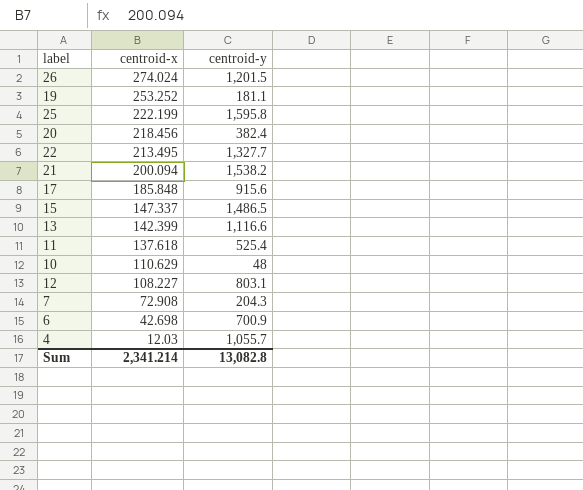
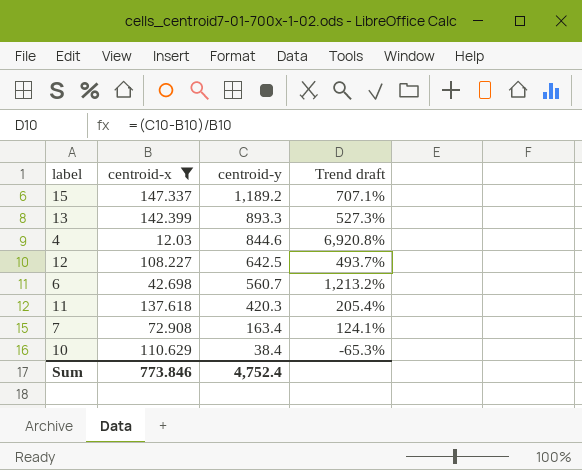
filter: none -> centroid-x <= 147.337
row order: centroid-x descending -> centroid-y descending
column Trend draft | formula: none -> ([centroid-y] - [centroid-x]) / [centroid-x]
15 | centroid-y: 1,486.5 -> 1,189.2
13 | centroid-y: 1,116.6 -> 893.3
4 | centroid-y: 1,055.7 -> 844.6
12 | centroid-y: 803.1 -> 642.5
6 | centroid-y: 700.9 -> 560.7
11 | centroid-y: 525.4 -> 420.3
7 | centroid-y: 204.3 -> 163.4
10 | centroid-y: 48 -> 38.4
Sum | centroid-x: 2,341.214 -> 773.846
Sum | centroid-y: 13,082.8 -> 4,752.4

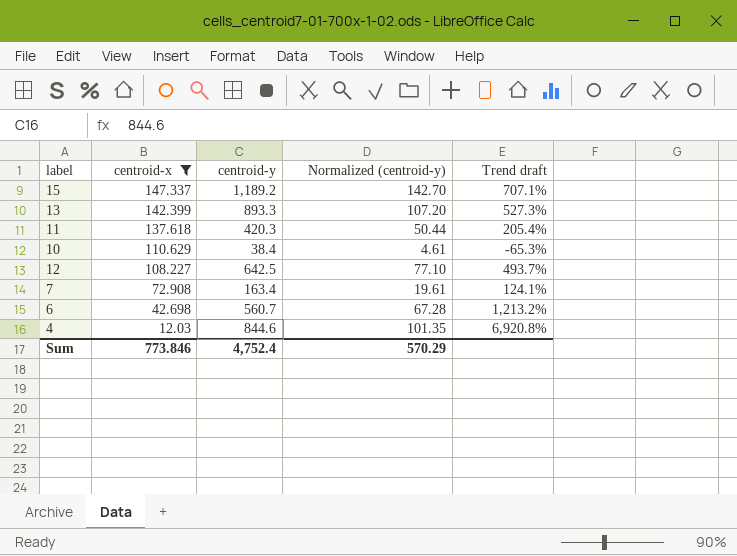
row order: centroid-y descending -> centroid-x descending
column Normalized (centroid-y) | formula: none -> [centroid-y] * 0.12

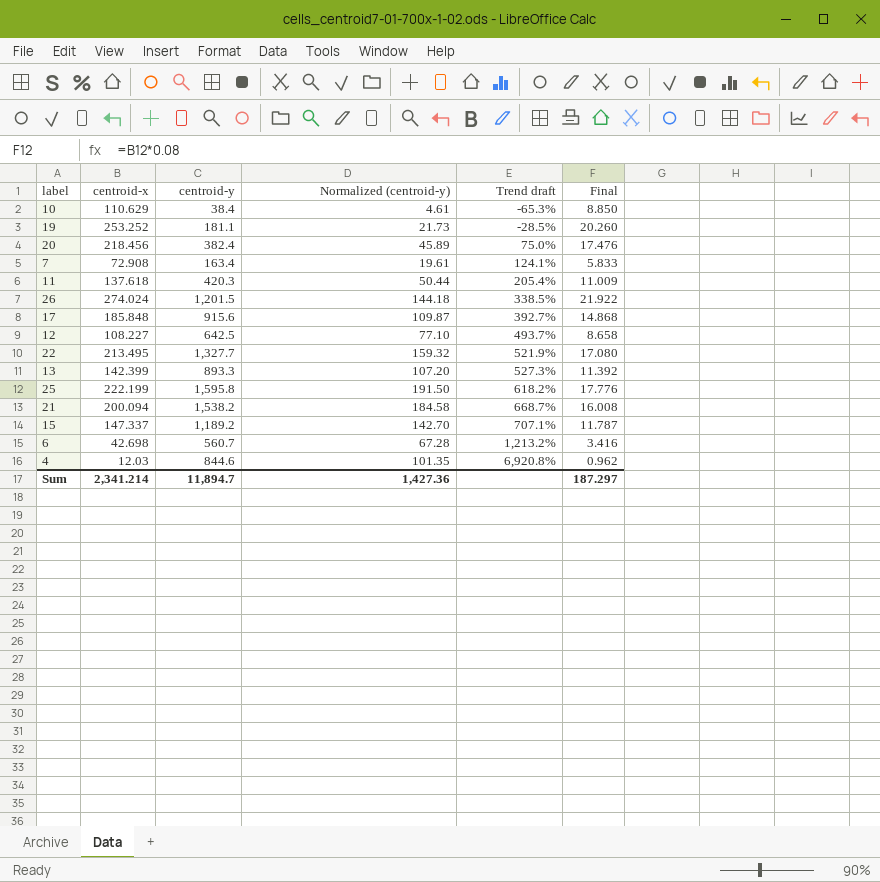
filter: centroid-x <= 147.337 -> none
row order: centroid-x descending -> Trend draft ascending
column Final | formula: none -> [centroid-x] * 0.08
Sum | centroid-x: 773.846 -> 2,341.214
Sum | centroid-y: 4,752.4 -> 11,894.7
Sum | Normalized (centroid-y): 570.29 -> 1,427.36

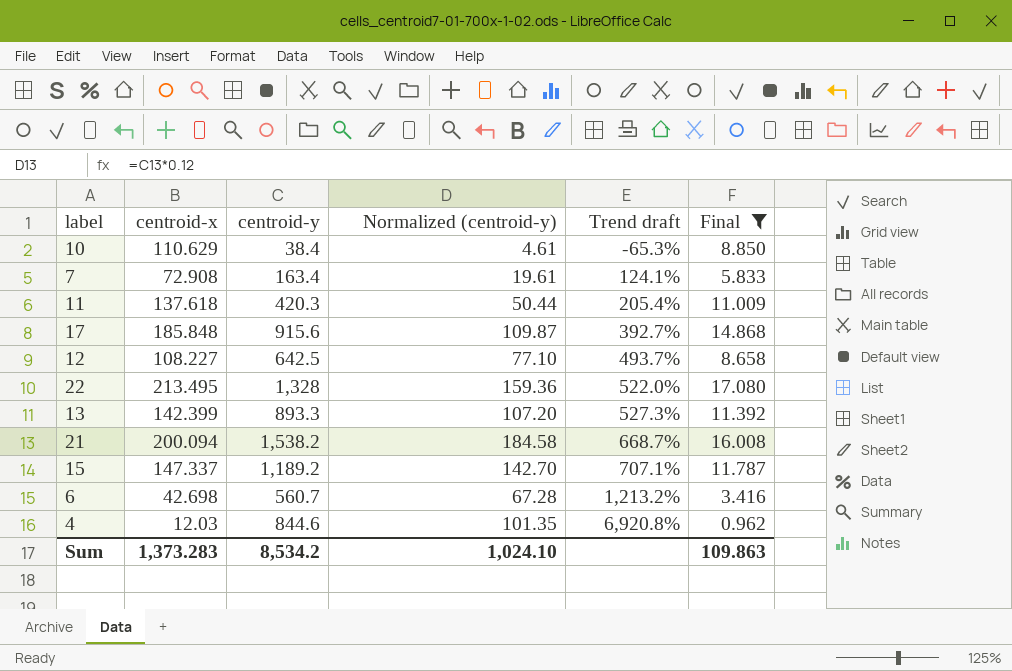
filter: none -> Final <= 17.080
22 | centroid-y: 1,327.7 -> 1,328
22 | Normalized (centroid-y): 159.32 -> 159.36
22 | Trend draft: 521.9% -> 522.0%
Sum | centroid-x: 2,341.214 -> 1,373.283
Sum | centroid-y: 11,894.7 -> 8,534.2
Sum | Normalized (centroid-y): 1,427.36 -> 1,024.10
Sum | Final: 187.297 -> 109.863

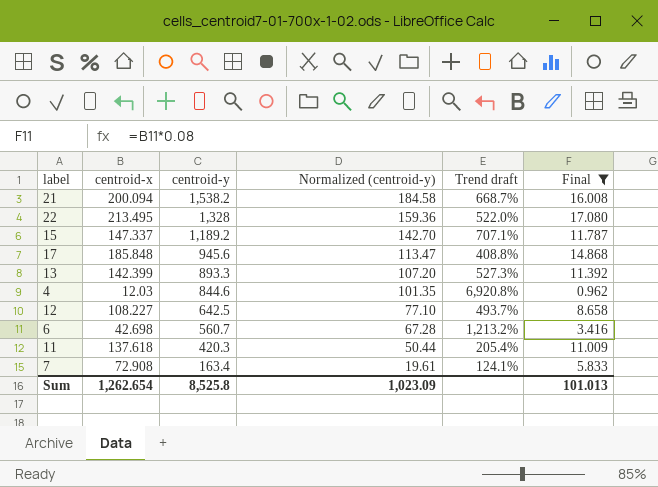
row order: Trend draft ascending -> centroid-y descending
row 10: 110.629 | 38.4 | 4.61 | -65.3% | 8.850 -> none
17 | centroid-y: 915.6 -> 945.6
17 | Normalized (centroid-y): 109.87 -> 113.47
17 | Trend draft: 392.7% -> 408.8%
Sum | centroid-x: 1,373.283 -> 1,262.654
Sum | centroid-y: 8,534.2 -> 8,525.8
Sum | Normalized (centroid-y): 1,024.10 -> 1,023.09
Sum | Final: 109.863 -> 101.013

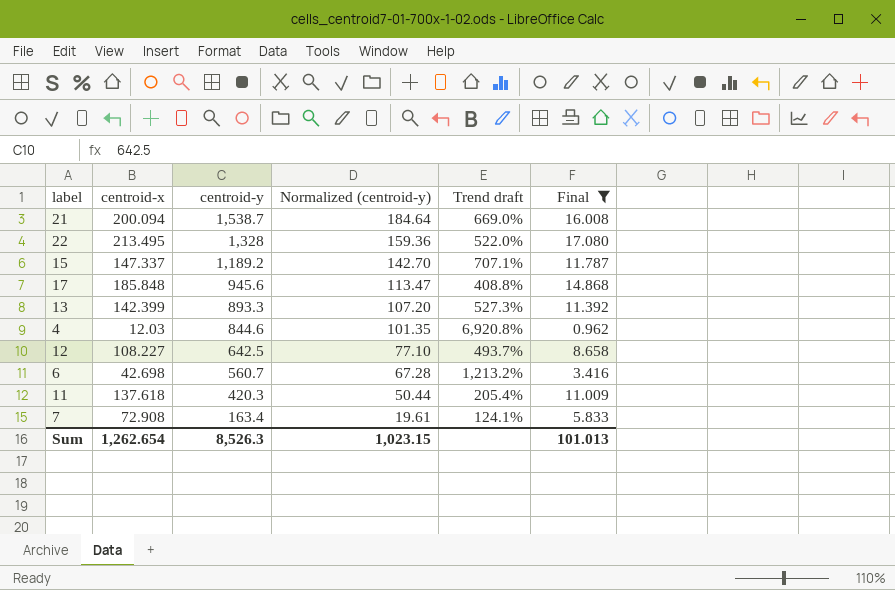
21 | centroid-y: 1,538.2 -> 1,538.7
21 | Normalized (centroid-y): 184.58 -> 184.64
21 | Trend draft: 668.7% -> 669.0%
Sum | centroid-y: 8,525.8 -> 8,526.3
Sum | Normalized (centroid-y): 1,023.09 -> 1,023.15

